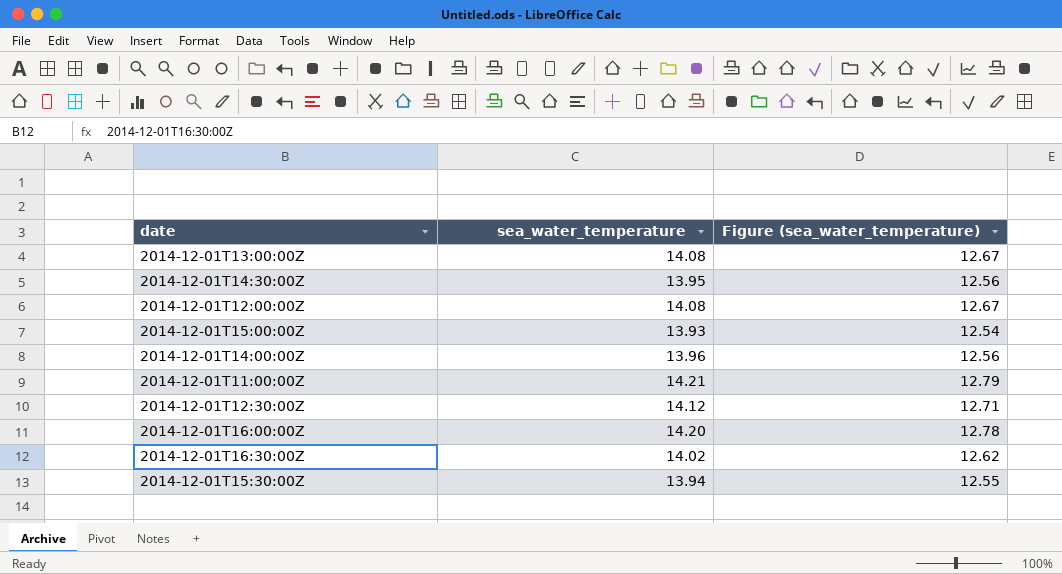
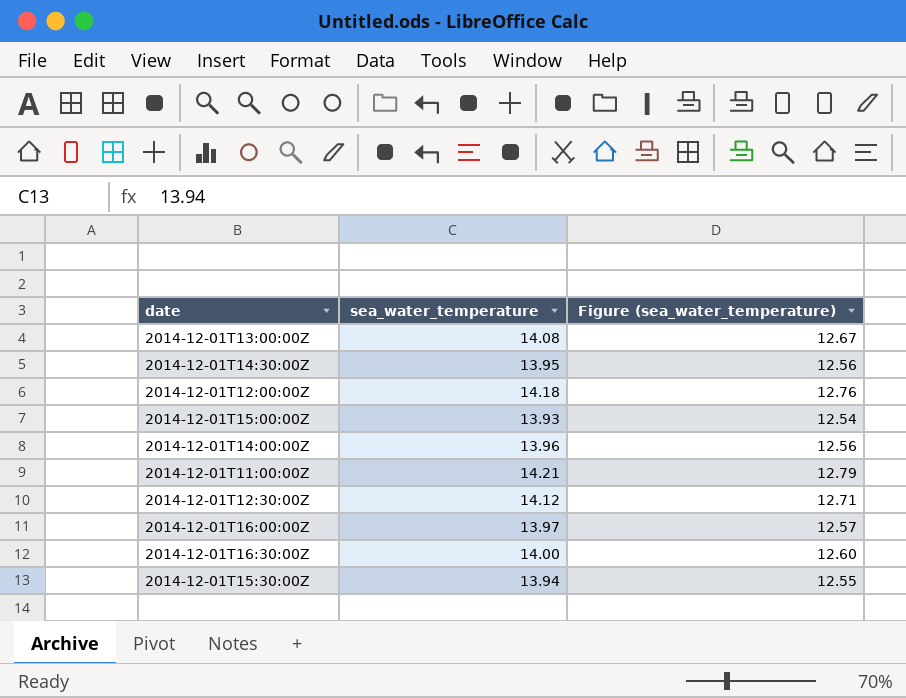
2014-12-01T12:00:00Z | sea_water_temperature: 14.08 -> 14.18
2014-12-01T12:00:00Z | Figure (sea_water_temperature): 12.67 -> 12.76
2014-12-01T16:00:00Z | sea_water_temperature: 14.20 -> 13.97
2014-12-01T16:00:00Z | Figure (sea_water_temperature): 12.78 -> 12.57
2014-12-01T16:30:00Z | sea_water_temperature: 14.02 -> 14.00
2014-12-01T16:30:00Z | Figure (sea_water_temperature): 12.62 -> 12.60

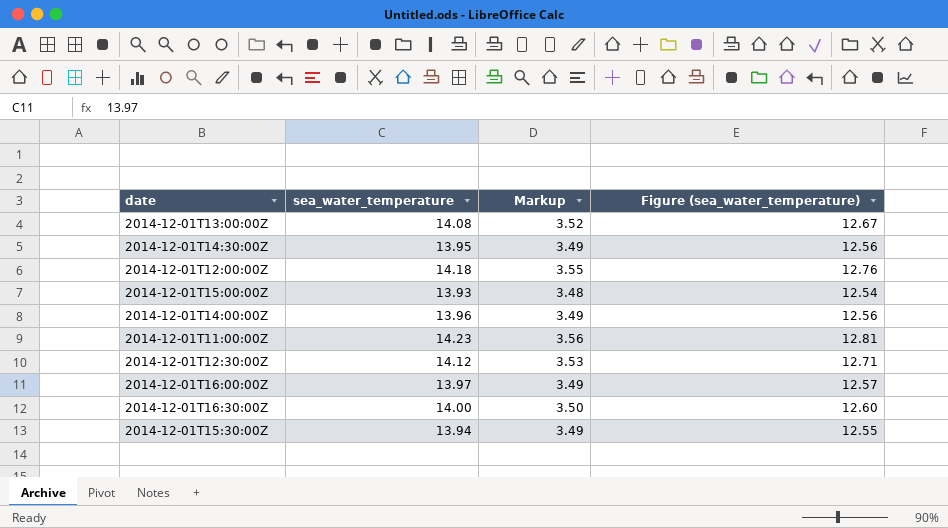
column Markup | formula: none -> [sea_water_temperature] * 0.25
2014-12-01T11:00:00Z | sea_water_temperature: 14.21 -> 14.23
2014-12-01T11:00:00Z | Figure (sea_water_temperature): 12.79 -> 12.81

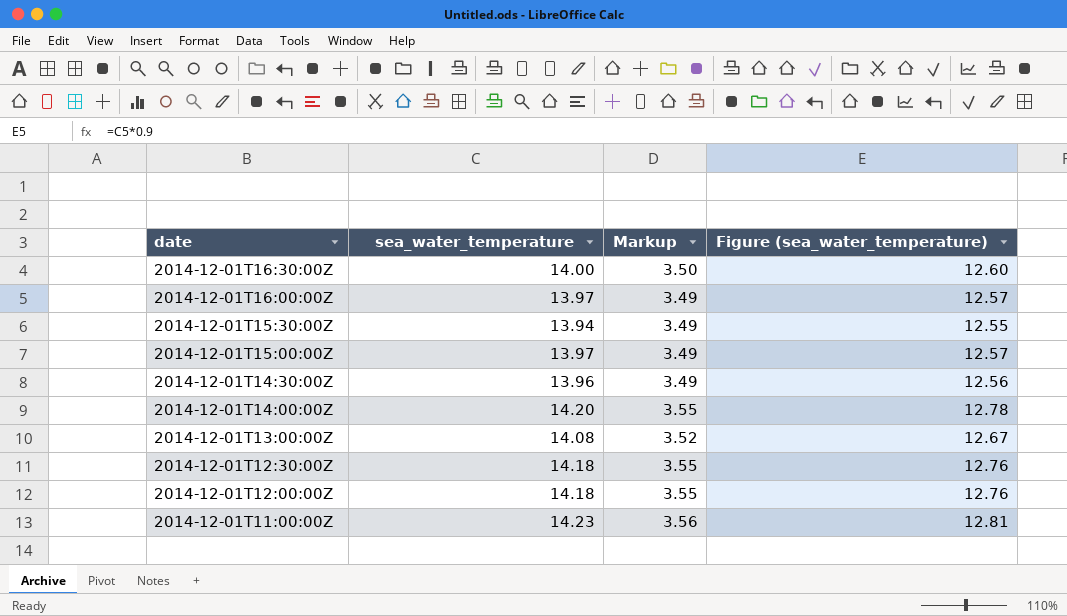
row order: none -> date descending
2014-12-01T15:00:00Z | sea_water_temperature: 13.93 -> 13.97
2014-12-01T15:00:00Z | Markup: 3.48 -> 3.49
2014-12-01T15:00:00Z | Figure (sea_water_temperature): 12.54 -> 12.57
2014-12-01T14:30:00Z | sea_water_temperature: 13.95 -> 13.96
2014-12-01T14:00:00Z | sea_water_temperature: 13.96 -> 14.20
2014-12-01T14:00:00Z | Markup: 3.49 -> 3.55
2014-12-01T14:00:00Z | Figure (sea_water_temperature): 12.56 -> 12.78
2014-12-01T12:30:00Z | sea_water_temperature: 14.12 -> 14.18
2014-12-01T12:30:00Z | Markup: 3.53 -> 3.55
2014-12-01T12:30:00Z | Figure (sea_water_temperature): 12.71 -> 12.76

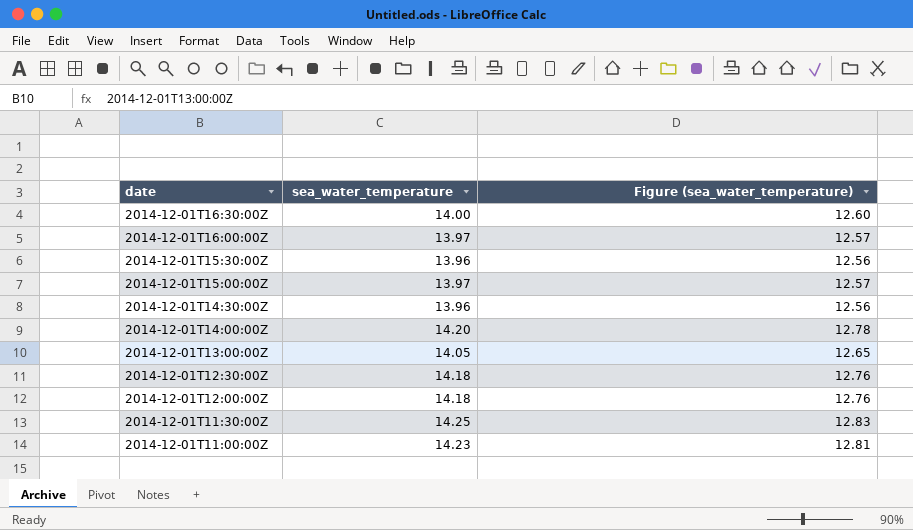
column Markup | formula: [sea_water_temperature] * 0.25 -> none
2014-12-01T15:30:00Z | sea_water_temperature: 13.94 -> 13.96
2014-12-01T15:30:00Z | Figure (sea_water_temperature): 12.55 -> 12.56
2014-12-01T13:00:00Z | sea_water_temperature: 14.08 -> 14.05
2014-12-01T13:00:00Z | Figure (sea_water_temperature): 12.67 -> 12.65
row 2014-12-01T11:30:00Z: none -> 14.25 | 12.83

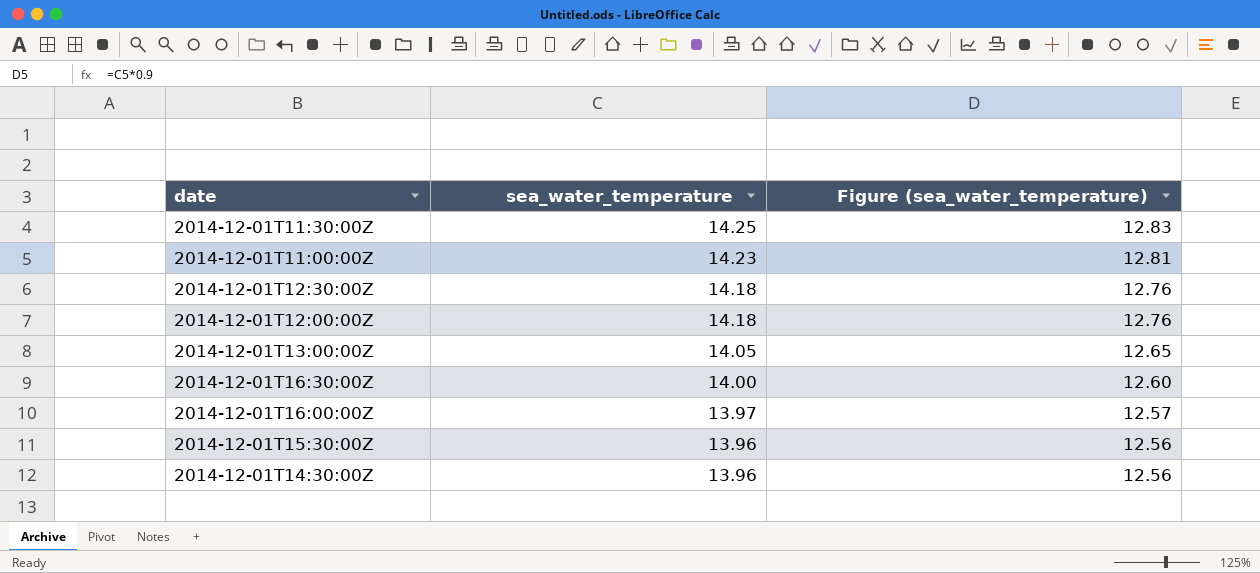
row order: date descending -> sea_water_temperature descending
row 2014-12-01T15:00:00Z: 13.97 | 12.57 -> none
row 2014-12-01T14:00:00Z: 14.20 | 12.78 -> none

